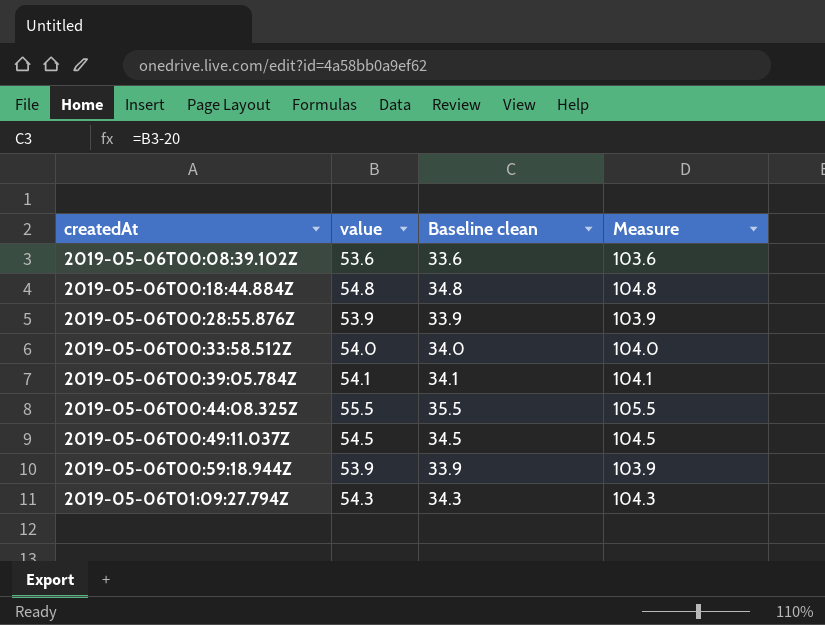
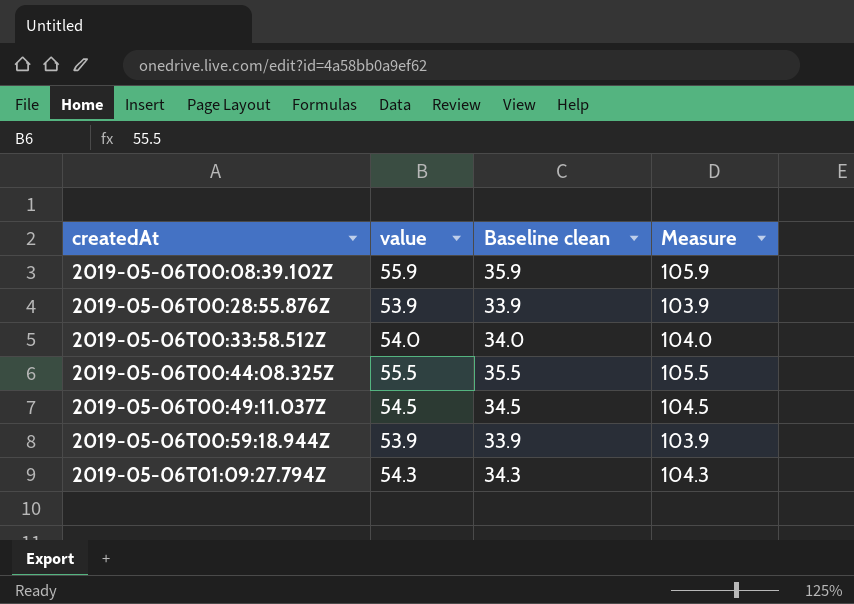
row 2019-05-06T00:18:44.884Z: 54.8 | 34.8 | 104.8 -> none
row 2019-05-06T00:39:05.784Z: 54.1 | 34.1 | 104.1 -> none
2019-05-06T00:08:39.102Z | value: 53.6 -> 55.9
2019-05-06T00:08:39.102Z | Baseline clean: 33.6 -> 35.9
2019-05-06T00:08:39.102Z | Measure: 103.6 -> 105.9

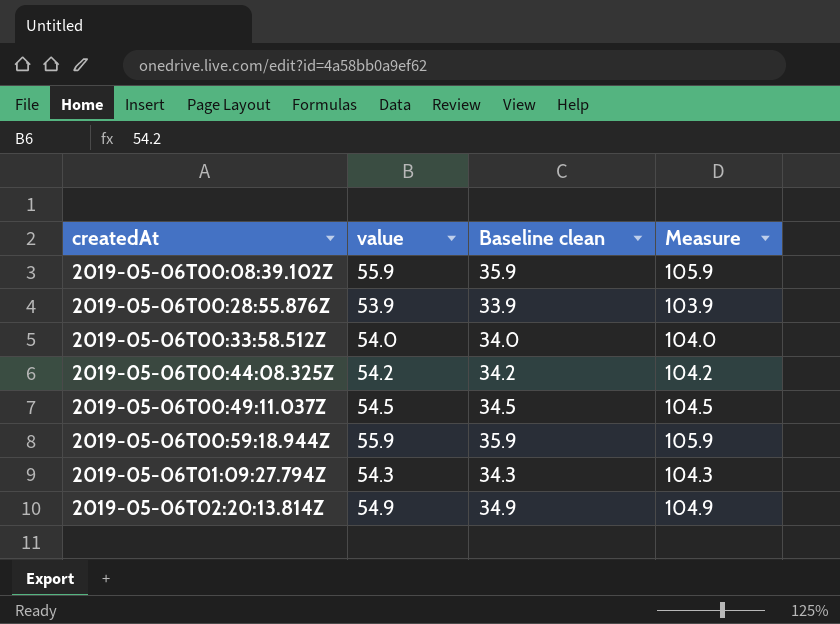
2019-05-06T00:44:08.325Z | value: 55.5 -> 54.2
2019-05-06T00:44:08.325Z | Baseline clean: 35.5 -> 34.2
2019-05-06T00:44:08.325Z | Measure: 105.5 -> 104.2
2019-05-06T00:59:18.944Z | value: 53.9 -> 55.9
2019-05-06T00:59:18.944Z | Baseline clean: 33.9 -> 35.9
2019-05-06T00:59:18.944Z | Measure: 103.9 -> 105.9
row 2019-05-06T02:20:13.814Z: none -> 54.9 | 34.9 | 104.9

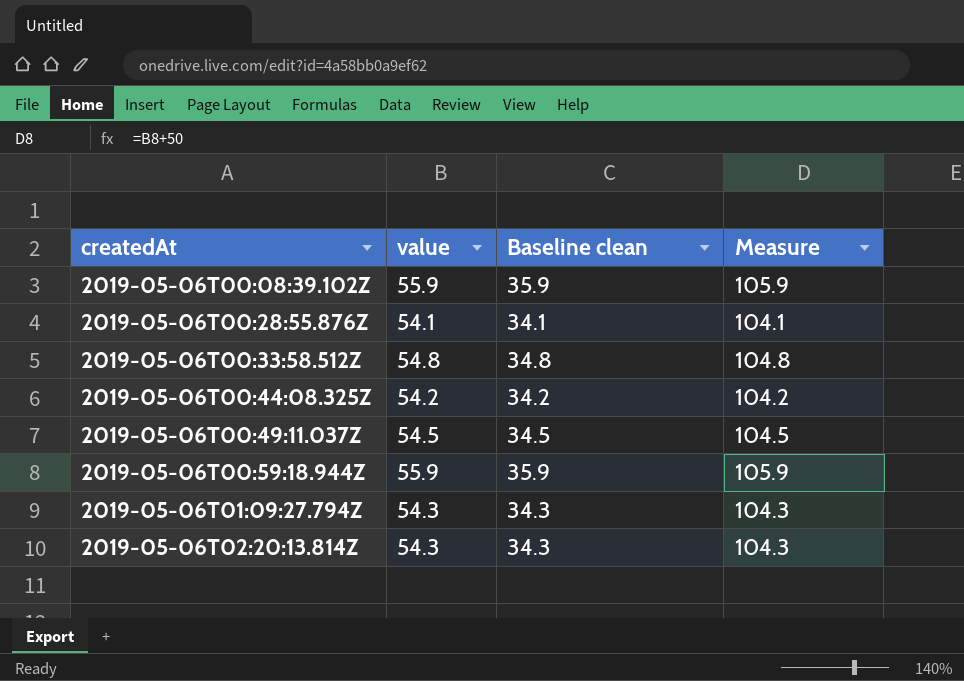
2019-05-06T00:28:55.876Z | value: 53.9 -> 54.1
2019-05-06T00:28:55.876Z | Baseline clean: 33.9 -> 34.1
2019-05-06T00:28:55.876Z | Measure: 103.9 -> 104.1
2019-05-06T00:33:58.512Z | value: 54.0 -> 54.8
2019-05-06T00:33:58.512Z | Baseline clean: 34.0 -> 34.8
2019-05-06T00:33:58.512Z | Measure: 104.0 -> 104.8
2019-05-06T02:20:13.814Z | value: 54.9 -> 54.3
2019-05-06T02:20:13.814Z | Baseline clean: 34.9 -> 34.3
2019-05-06T02:20:13.814Z | Measure: 104.9 -> 104.3

